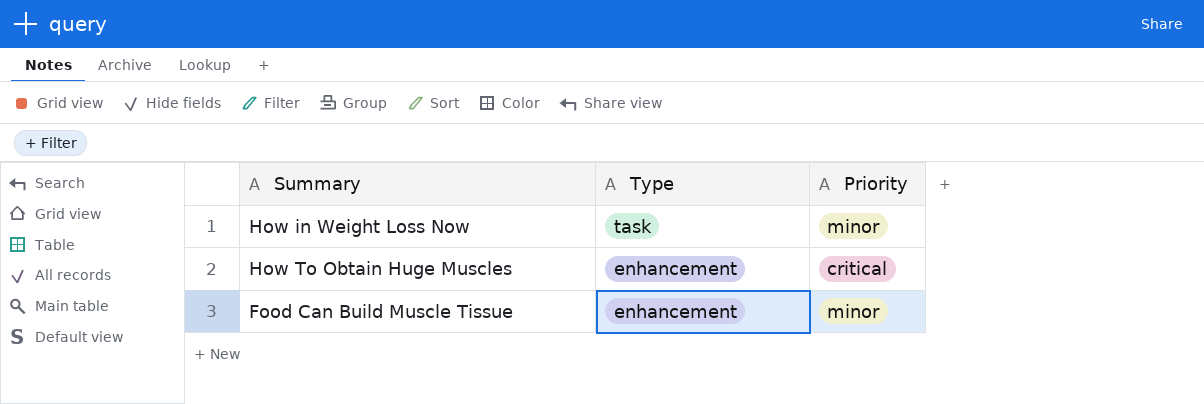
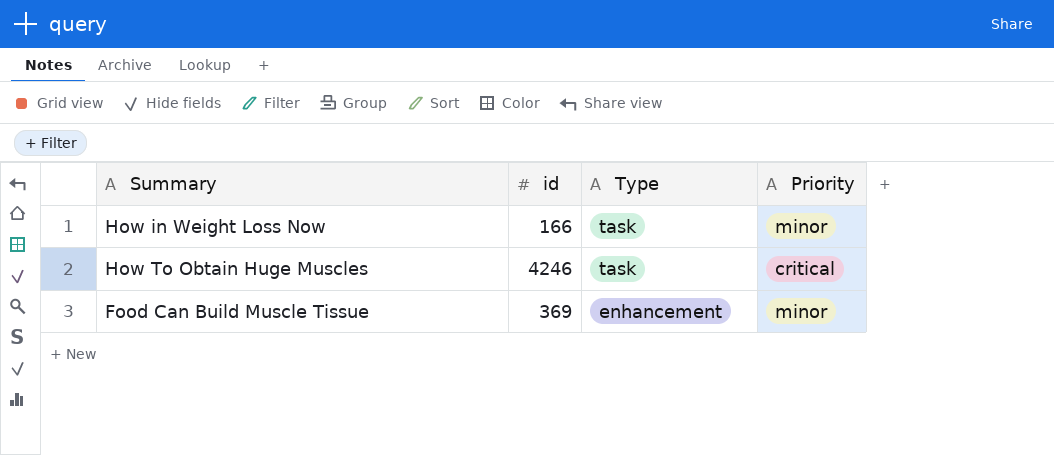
column id | position: none -> 2
How To Obtain Huge Muscles | Type: enhancement -> task

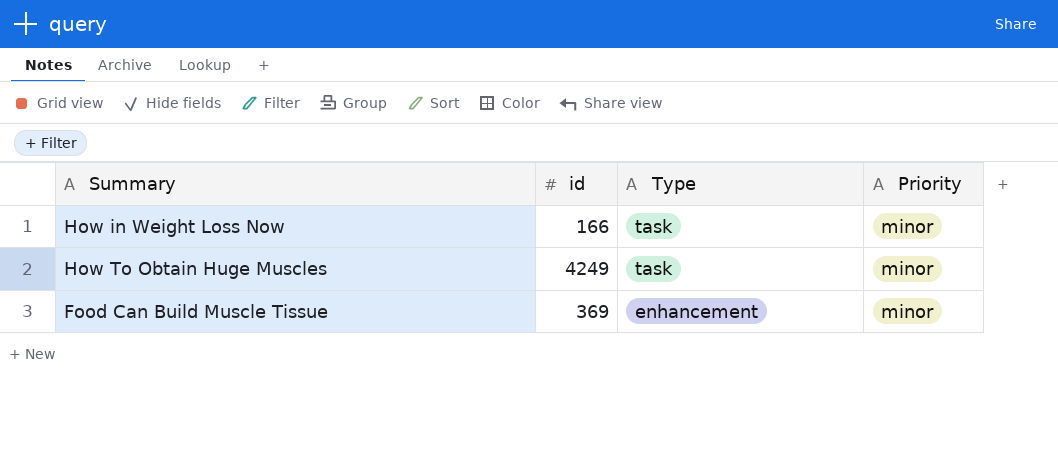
How To Obtain Huge Muscles | id: 4246 -> 4249
How To Obtain Huge Muscles | Priority: critical -> minor

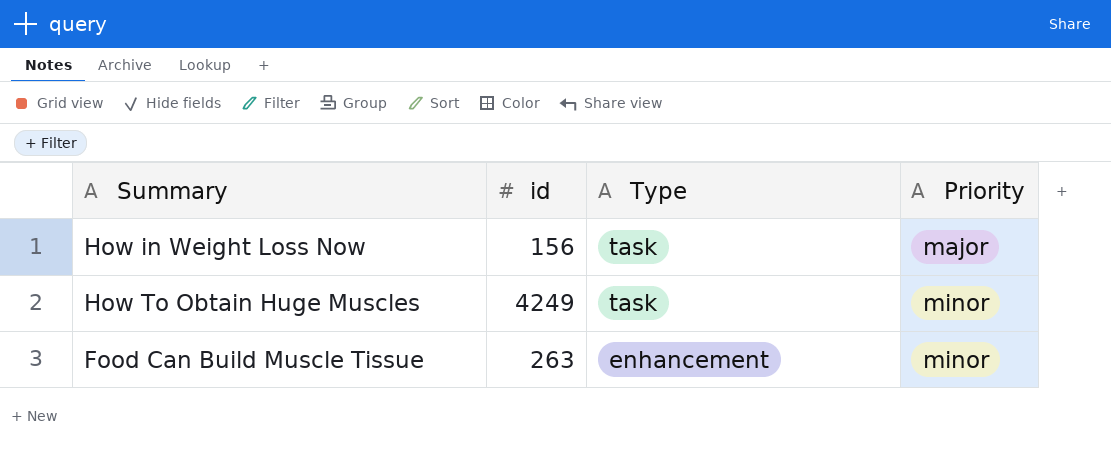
How in Weight Loss Now | id: 166 -> 156
How in Weight Loss Now | Priority: minor -> major
Food Can Build Muscle Tissue | id: 369 -> 263

